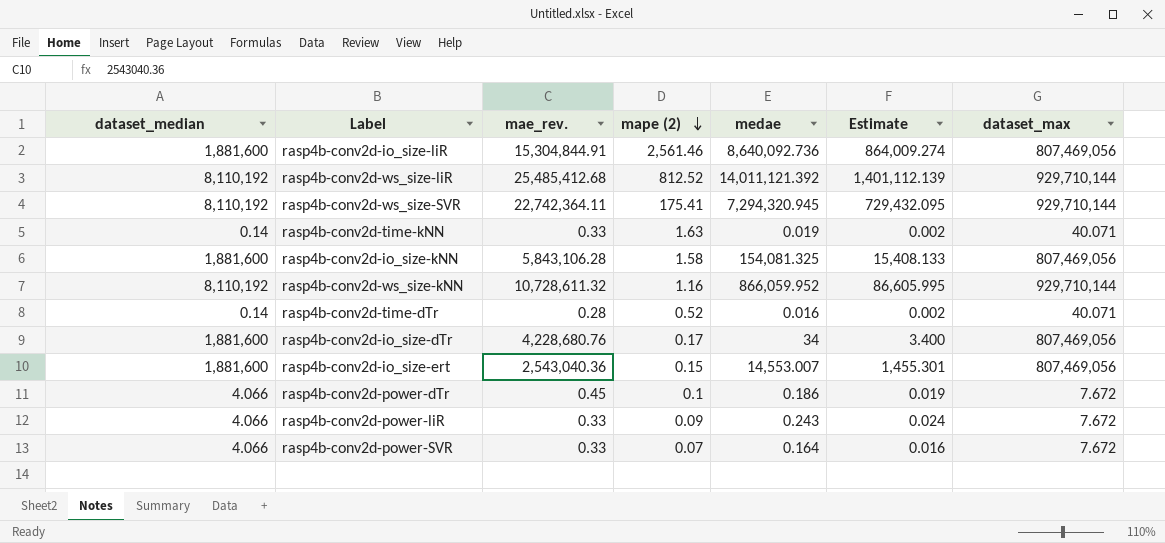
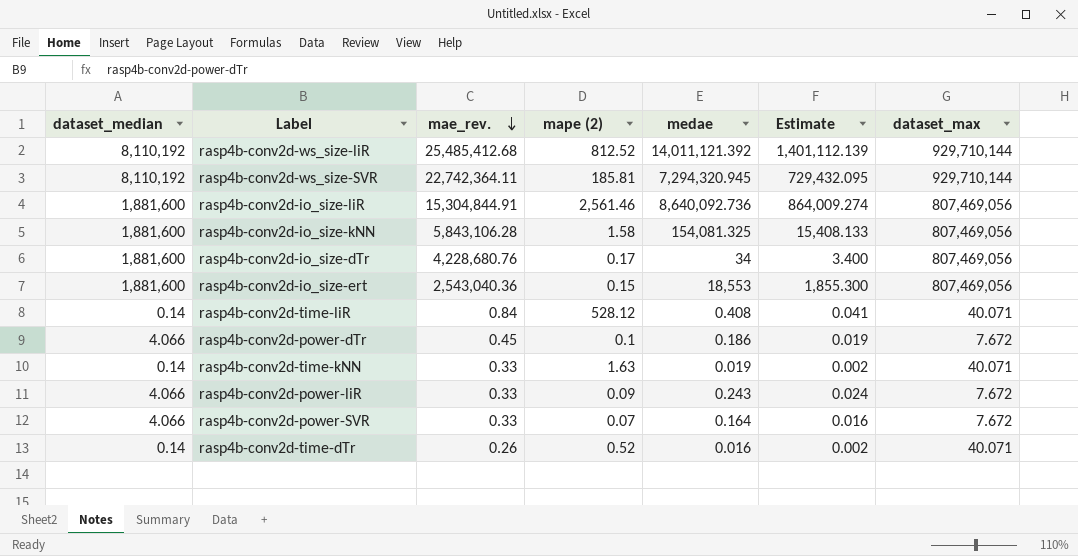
row order: mape (2) descending -> mae_rev. descending
row rasp4b-conv2d-ws_size-kNN: 8,110,192 | 10,728,611.32 | 1.16 | 866,059.952 | 86,605.995 | 929,710,144 -> none
rasp4b-conv2d-ws_size-SVR | mape (2): 175.41 -> 185.81
rasp4b-conv2d-io_size-ert | medae: 14,553.007 -> 18,553
rasp4b-conv2d-io_size-ert | Estimate: 1,455.301 -> 1,855.300
row rasp4b-conv2d-time-liR: none -> 0.14 | 0.84 | 528.12 | 0.408 | 0.041 | 40.071
rasp4b-conv2d-time-dTr | mae_rev.: 0.28 -> 0.26

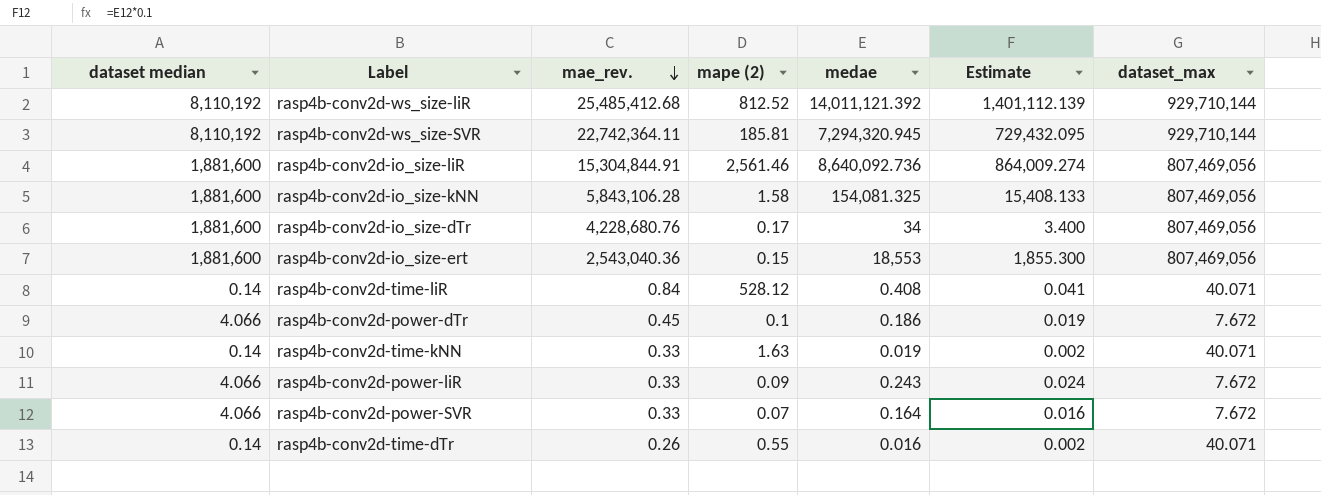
column name: dataset_median -> dataset median
rasp4b-conv2d-time-dTr | mape (2): 0.52 -> 0.55

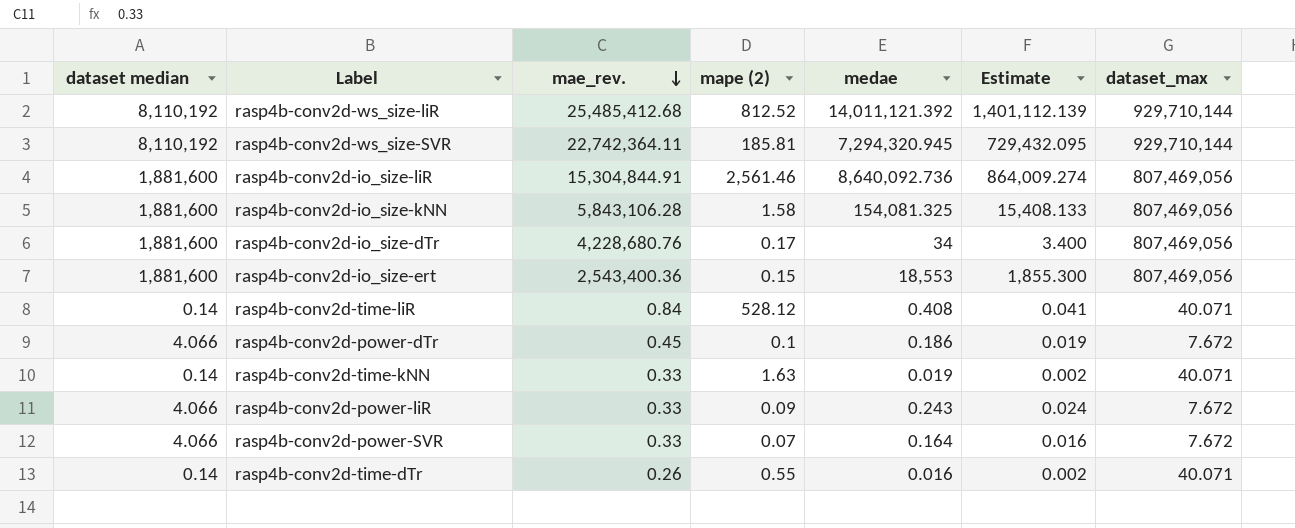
rasp4b-conv2d-io_size-ert | mae_rev.: 2,543,040.36 -> 2,543,400.36

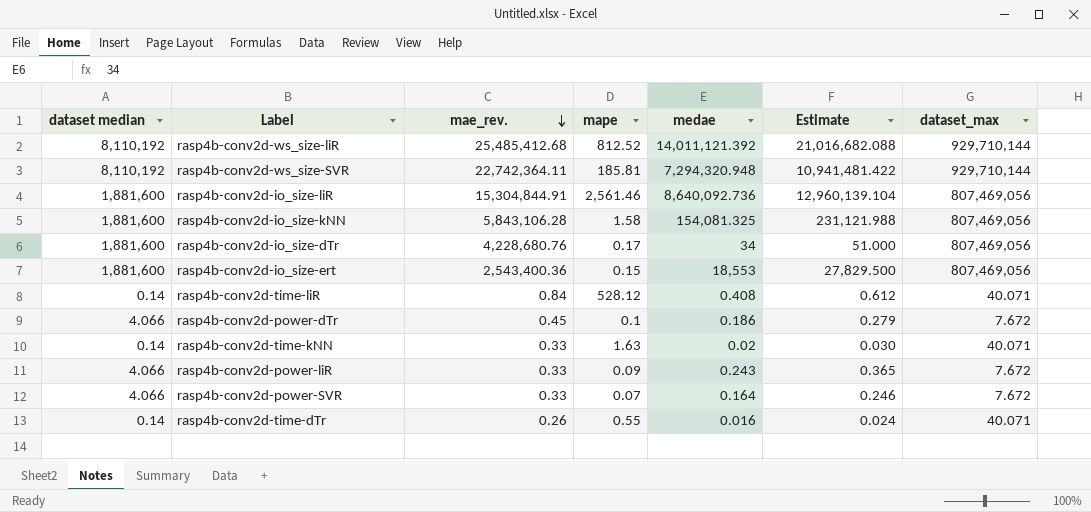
column name: mape (2) -> mape
column Estimate | formula: [medae] * 0.1 -> [medae] * 1.5
rasp4b-conv2d-ws_size-SVR | medae: 7,294,320.945 -> 7,294,320.948
rasp4b-conv2d-time-kNN | medae: 0.019 -> 0.02

